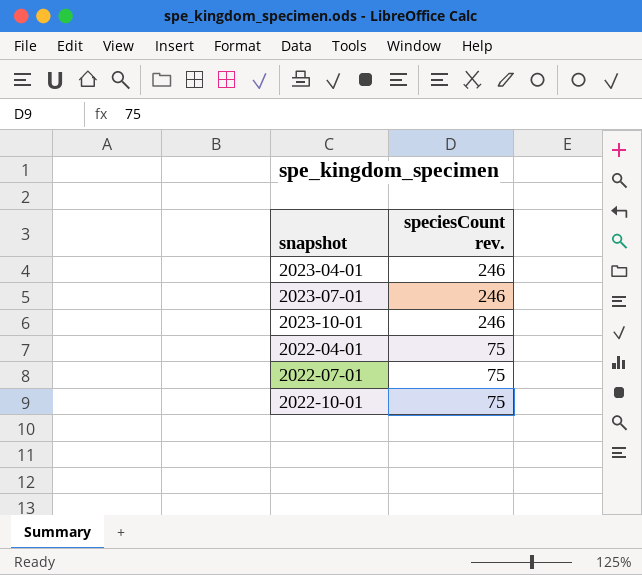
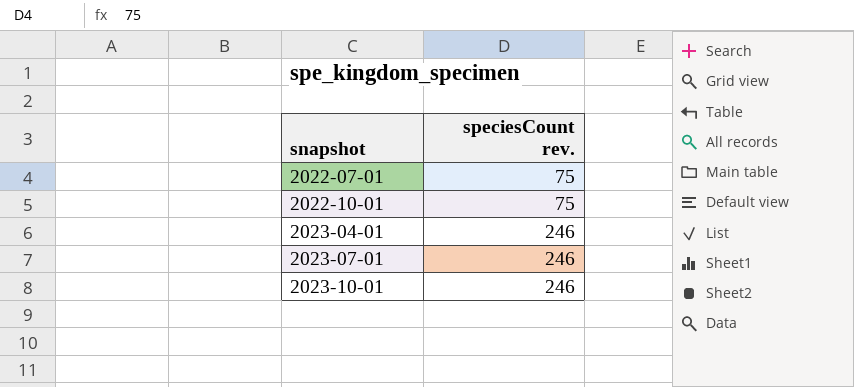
row order: speciesCount rev. descending -> snapshot ascending
row 2022-04-01: 75 -> none

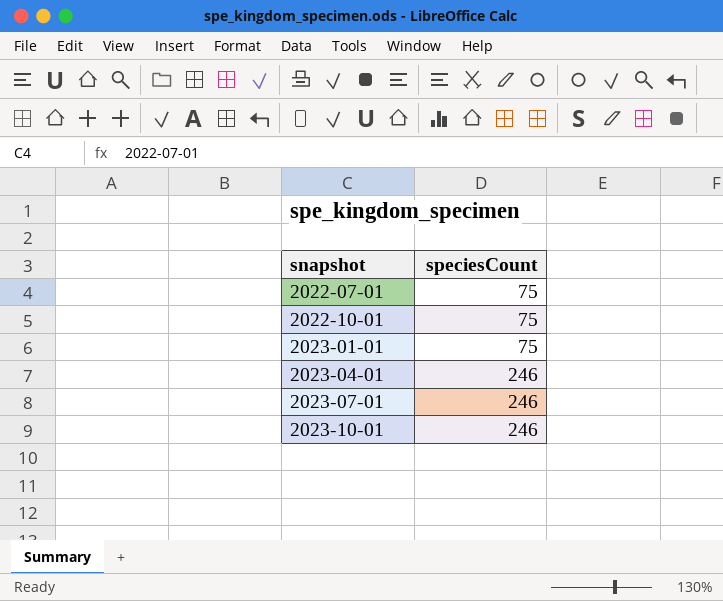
column name: speciesCount rev. -> speciesCount
row 2023-01-01: none -> 75

